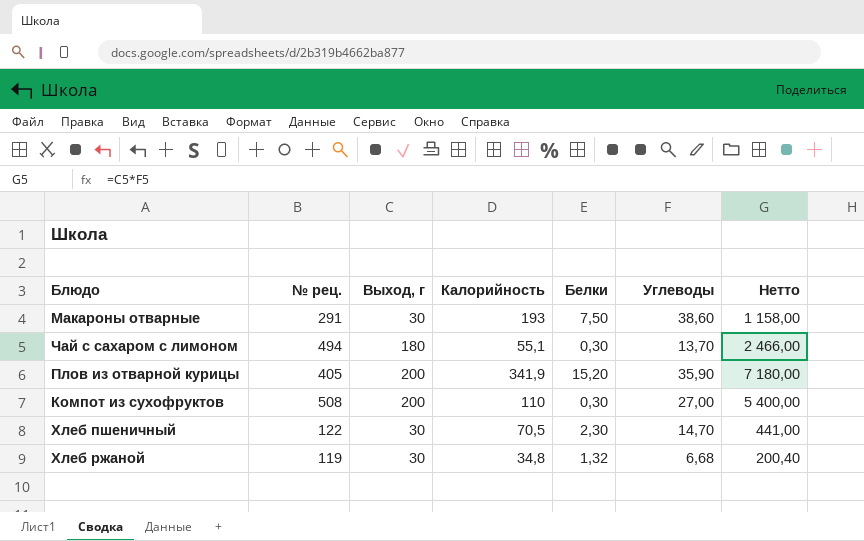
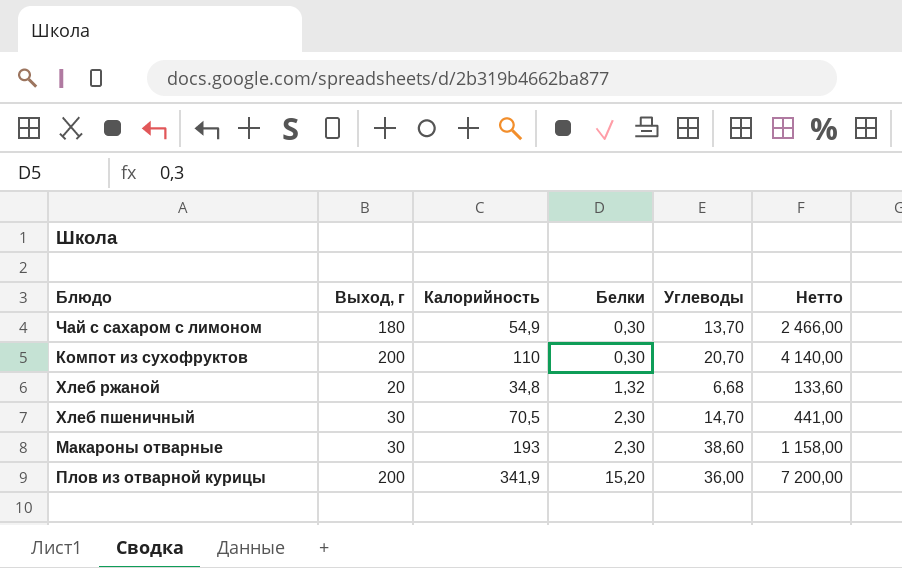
row order: none -> Белки ascending
column № рец. | position: 2 -> none
Чай с сахаром с лимоном | Калорийность: 55,1 -> 54,9
Компот из сухофруктов | Углеводы: 27,00 -> 20,70
Компот из сухофруктов | Нетто: 5 400,00 -> 4 140,00
Хлеб ржаной | Выход, г: 30 -> 20
Хлеб ржаной | Нетто: 200,40 -> 133,60
Макароны отварные | Белки: 7,50 -> 2,30
Плов из отварной курицы | Углеводы: 35,90 -> 36,00
Плов из отварной курицы | Нетто: 7 180,00 -> 7 200,00

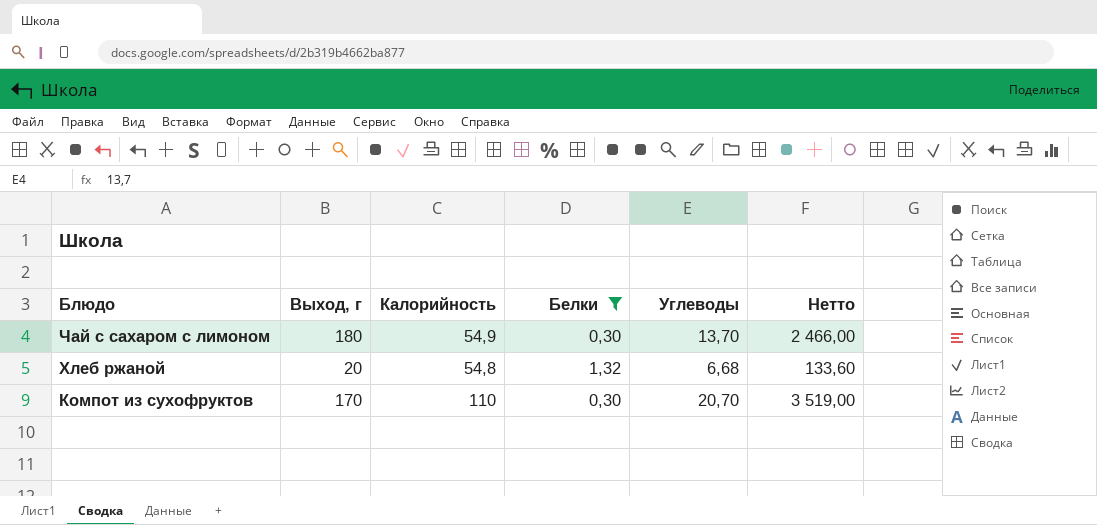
filter: none -> Белки <= 1,32
row order: Белки ascending -> Блюдо descending
Хлеб ржаной | Калорийность: 34,8 -> 54,8
Компот из сухофруктов | Выход, г: 200 -> 170
Компот из сухофруктов | Нетто: 4 140,00 -> 3 519,00

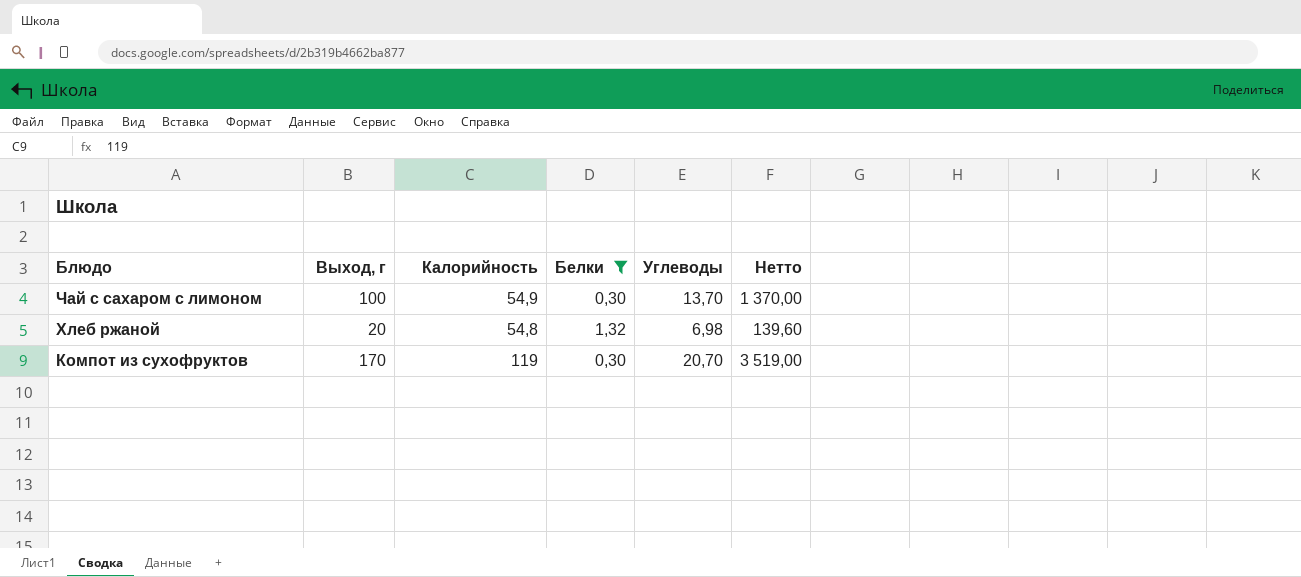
Чай с сахаром с лимоном | Выход, г: 180 -> 100
Чай с сахаром с лимоном | Нетто: 2 466,00 -> 1 370,00
Хлеб ржаной | Углеводы: 6,68 -> 6,98
Хлеб ржаной | Нетто: 133,60 -> 139,60
Компот из сухофруктов | Калорийность: 110 -> 119

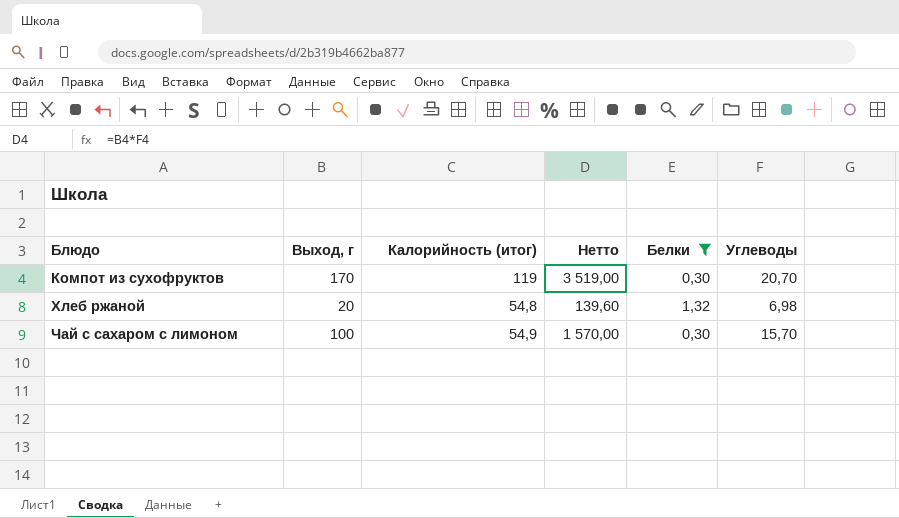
row order: Блюдо descending -> Блюдо ascending
column name: Калорийность -> Калорийность (итог)
column Нетто | position: 6 -> 4
Чай с сахаром с лимоном | Нетто: 1 370,00 -> 1 570,00
Чай с сахаром с лимоном | Углеводы: 13,70 -> 15,70

